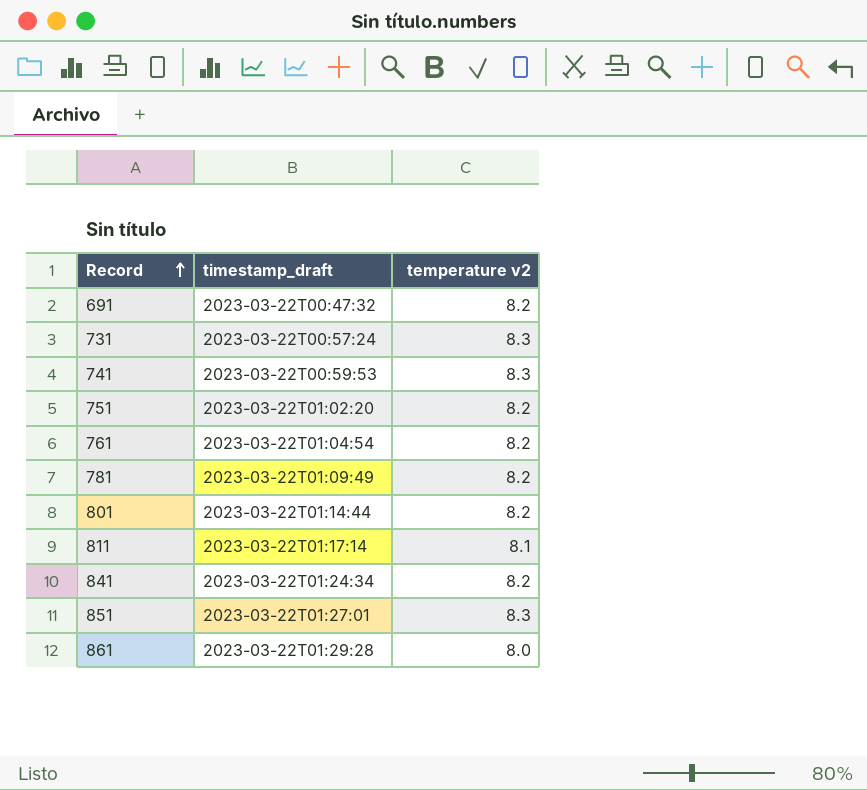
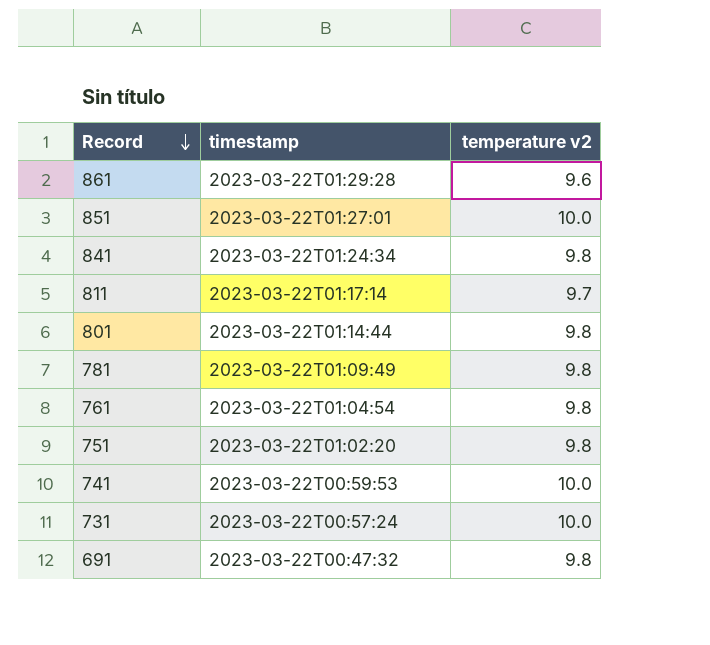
row order: Record ascending -> Record descending
column name: timestamp_draft -> timestamp
861 | temperature v2: 8.0 -> 9.6
851 | temperature v2: 8.3 -> 10.0
841 | temperature v2: 8.2 -> 9.8
811 | temperature v2: 8.1 -> 9.7
801 | temperature v2: 8.2 -> 9.8
781 | temperature v2: 8.2 -> 9.8
761 | temperature v2: 8.2 -> 9.8
751 | temperature v2: 8.2 -> 9.8
741 | temperature v2: 8.3 -> 10.0
731 | temperature v2: 8.3 -> 10.0
691 | temperature v2: 8.2 -> 9.8

